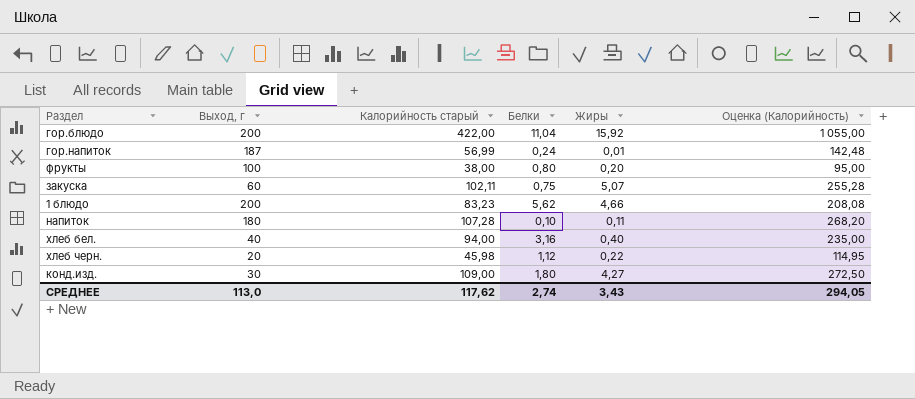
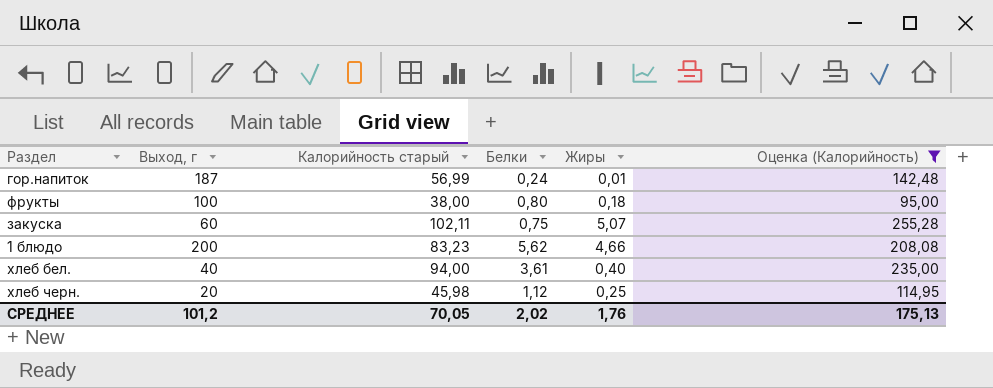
filter: none -> Оценка (Калорийность) <= 255,28
фрукты | Жиры: 0,20 -> 0,18
хлеб бел. | Белки: 3,16 -> 3,61
хлеб черн. | Жиры: 0,22 -> 0,25
СРЕДНЕЕ | Выход, г: 113,0 -> 101,2
СРЕДНЕЕ | Калорийность старый: 117,62 -> 70,05
СРЕДНЕЕ | Белки: 2,74 -> 2,02
СРЕДНЕЕ | Жиры: 3,43 -> 1,76
СРЕДНЕЕ | Оценка (Калорийность): 294,05 -> 175,13

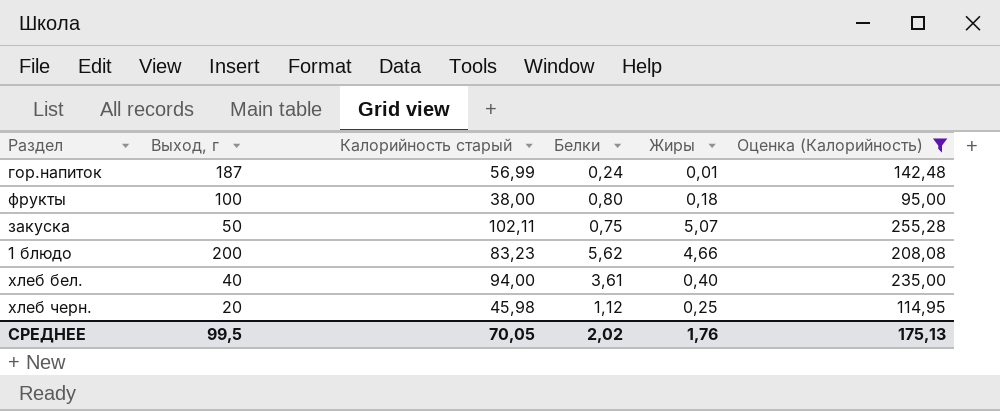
закуска | Выход, г: 60 -> 50
СРЕДНЕЕ | Выход, г: 101,2 -> 99,5

